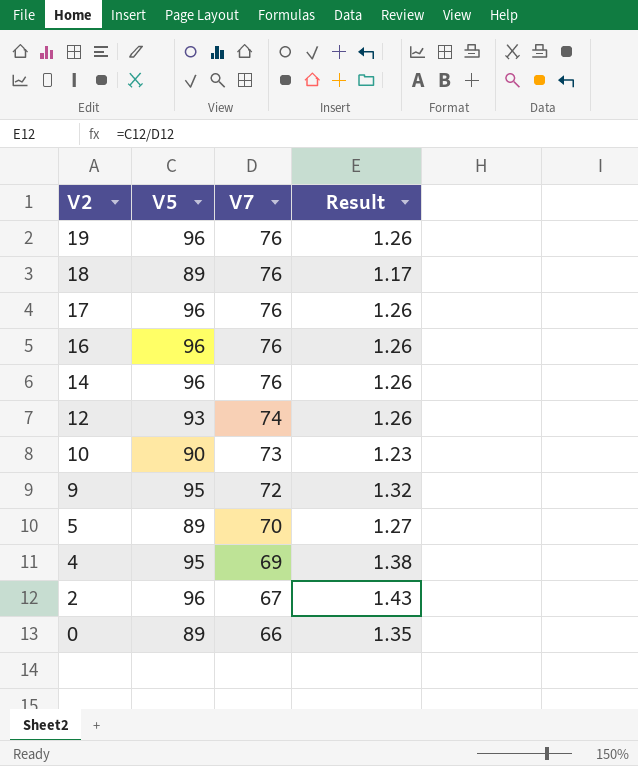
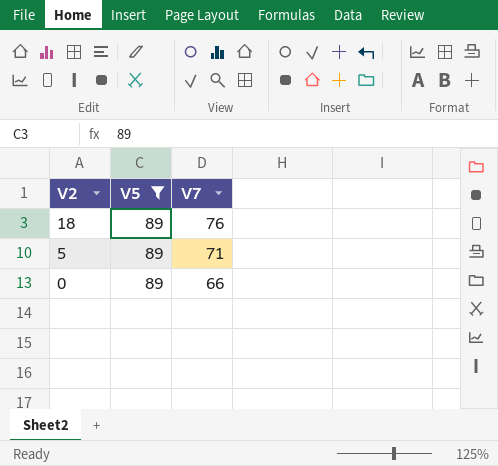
filter: none -> V5 = 89
column Result | formula: [V5] / [V7] -> none
5 | V7: 70 -> 71

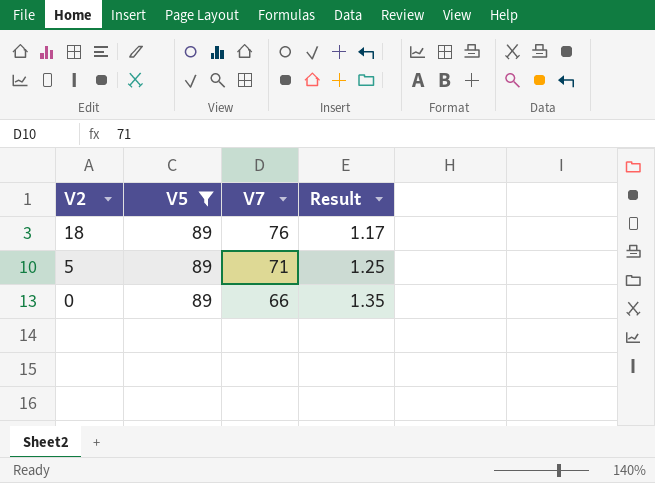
column Result | formula: none -> [V5] / [V7]

